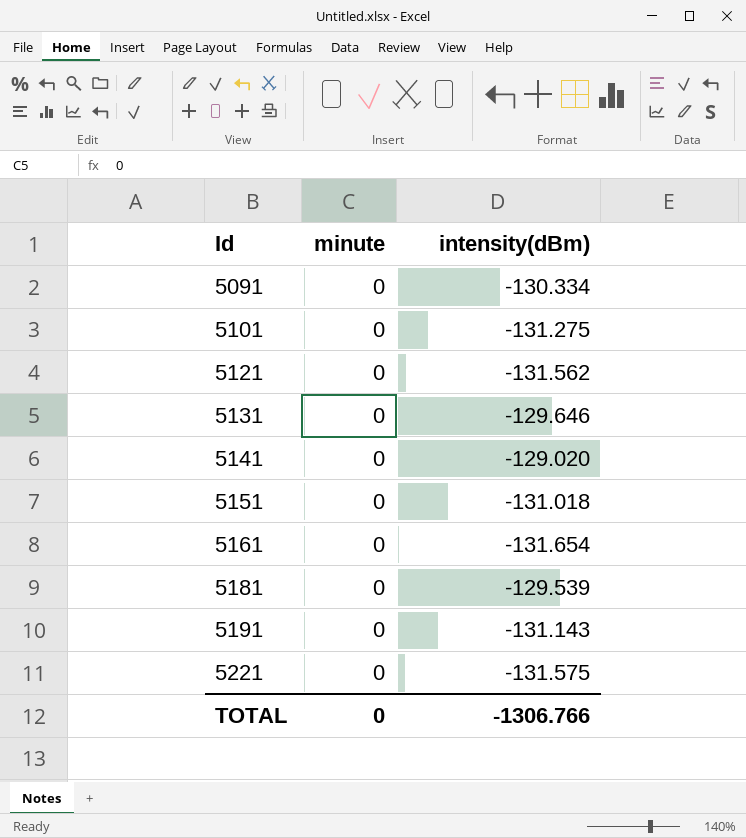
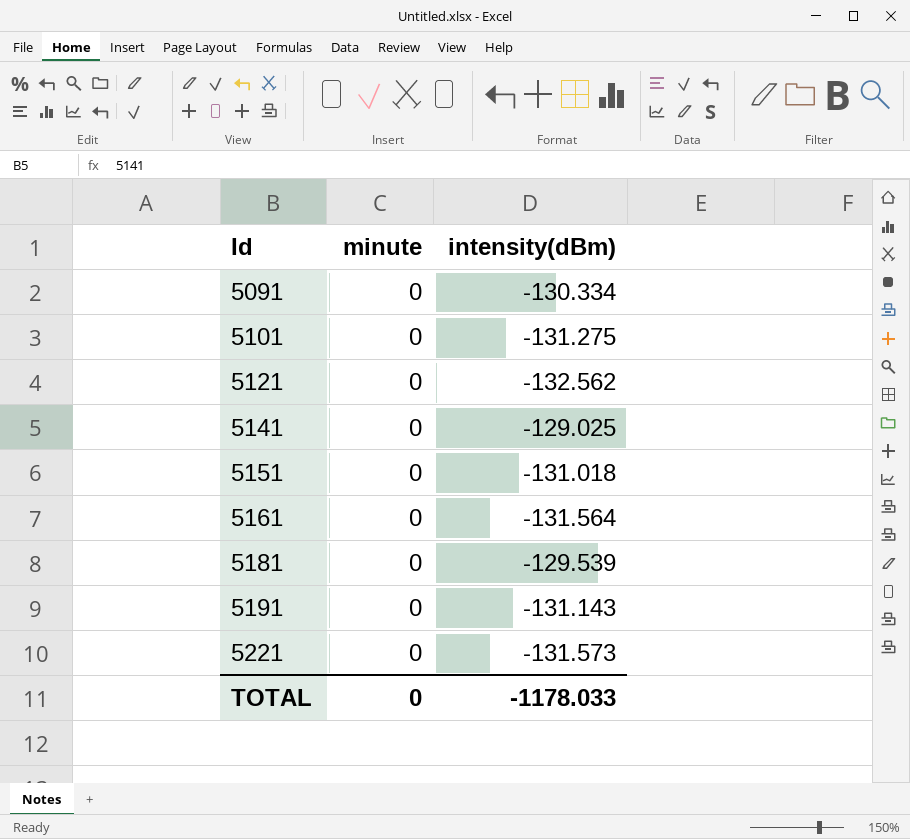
row 5131: 0 | -129.646 -> none
5121 | intensity(dBm): -131.562 -> -132.562
5141 | intensity(dBm): -129.020 -> -129.025
5161 | intensity(dBm): -131.654 -> -131.564
5221 | intensity(dBm): -131.575 -> -131.573
TOTAL | intensity(dBm): -1306.766 -> -1178.033

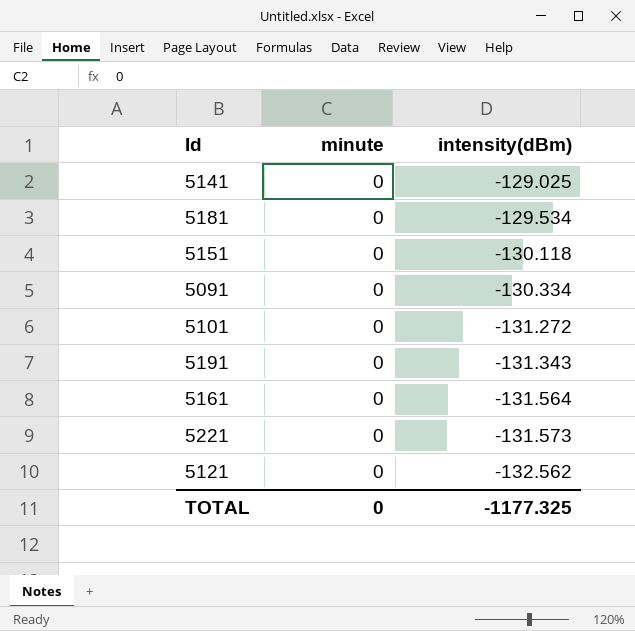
row order: Id ascending -> intensity(dBm) descending
5181 | intensity(dBm): -129.539 -> -129.534
5151 | intensity(dBm): -131.018 -> -130.118
5101 | intensity(dBm): -131.275 -> -131.272
5191 | intensity(dBm): -131.143 -> -131.343
TOTAL | intensity(dBm): -1178.033 -> -1177.325

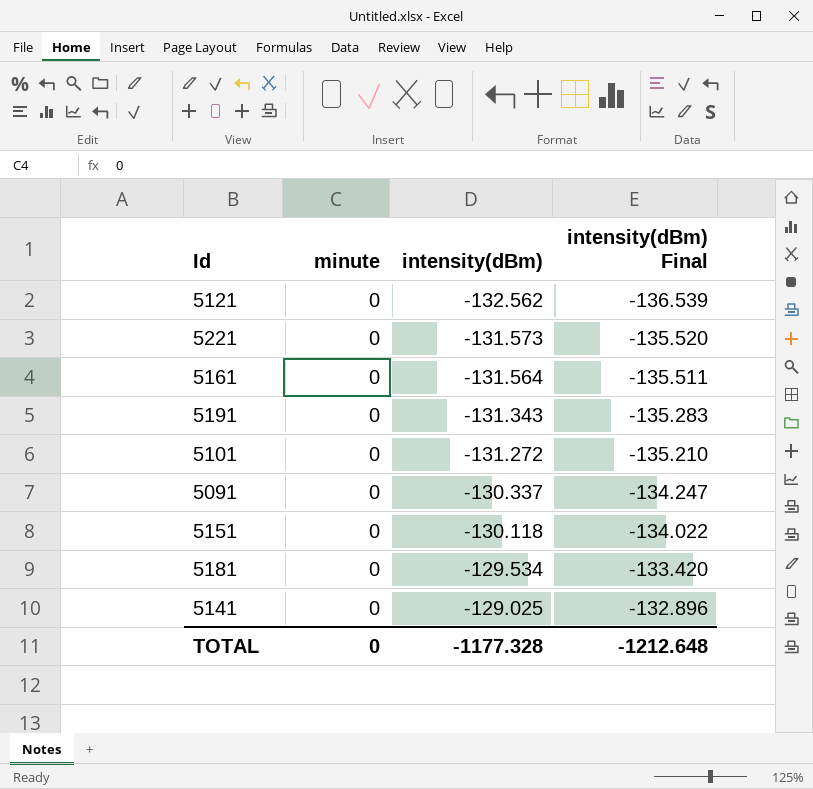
row order: intensity(dBm) descending -> intensity(dBm) ascending
column intensity(dBm) Final | formula: none -> [intensity(dBm)] * 1.03
5091 | intensity(dBm): -130.334 -> -130.337
TOTAL | intensity(dBm): -1177.325 -> -1177.328

